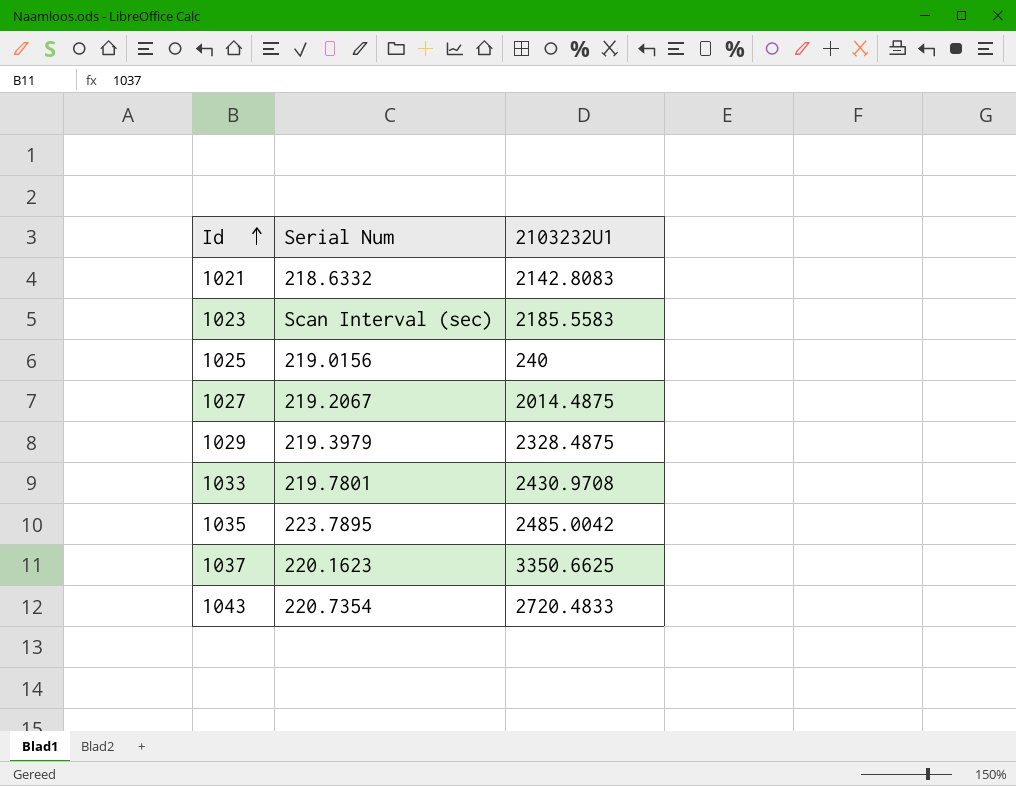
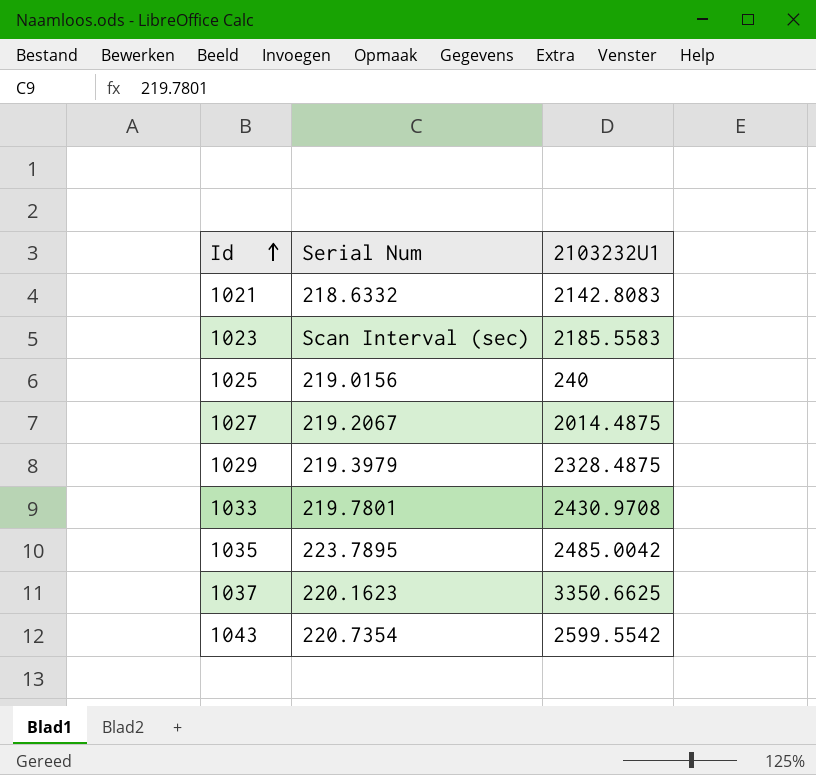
1043 | 2103232U1: 2720.4833 -> 2599.5542

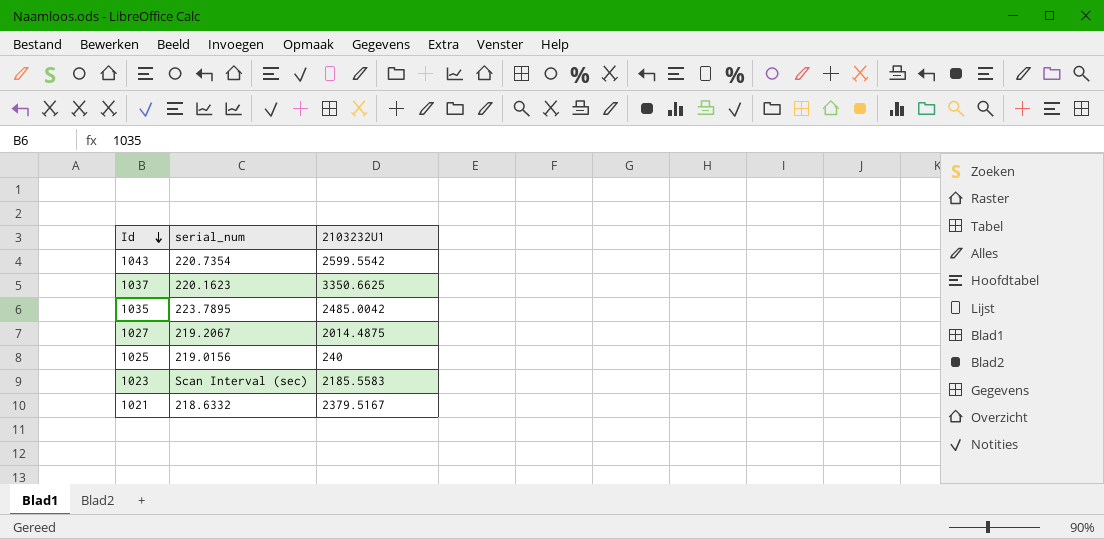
row order: Id ascending -> Id descending
column name: Serial Num -> serial_num
row 1029: 219.3979 | 2328.4875 -> none
row 1033: 219.7801 | 2430.9708 -> none
1021 | 2103232U1: 2142.8083 -> 2379.5167

